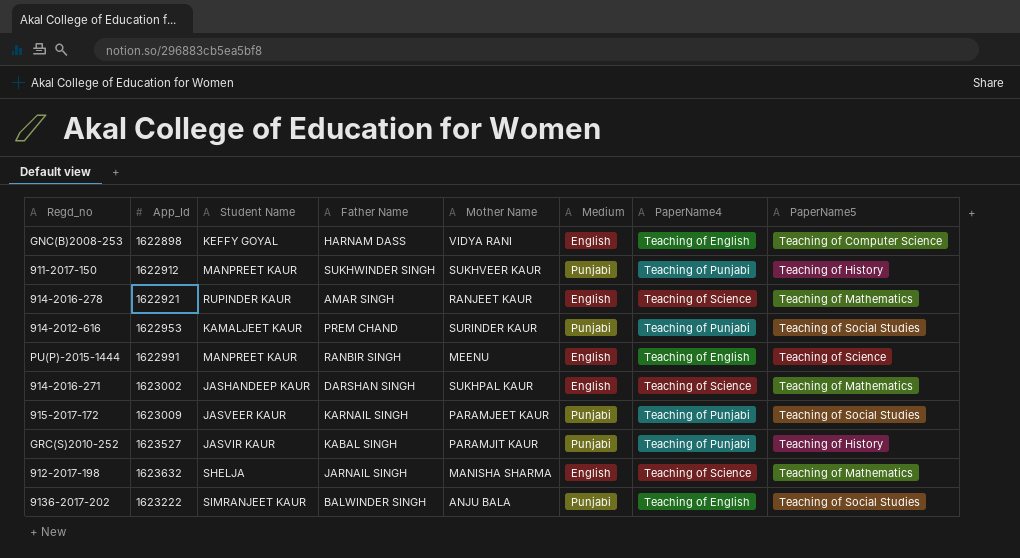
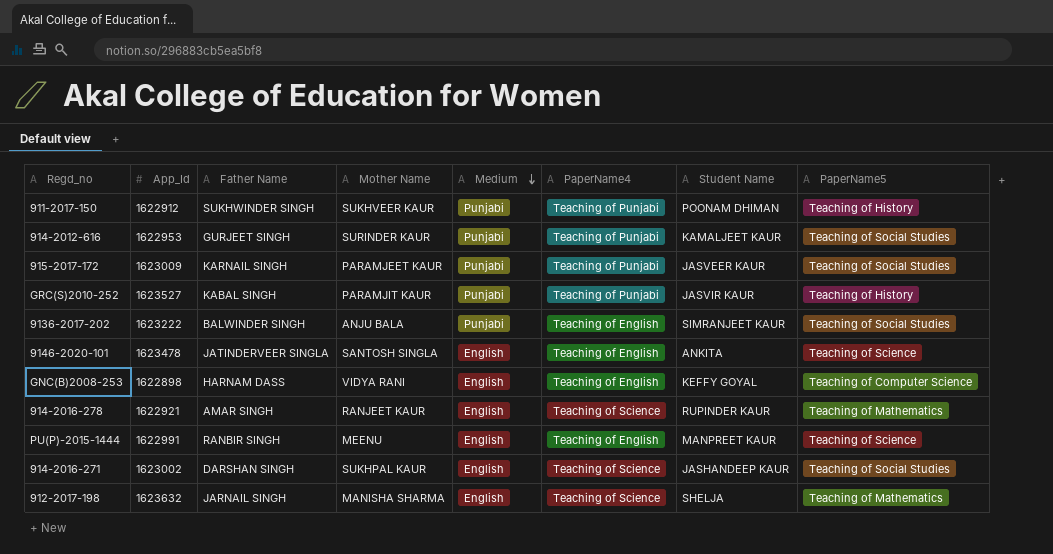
row order: none -> Medium descending
column Student Name | position: 3 -> 7
911-2017-150 | Student Name: MANPREET KAUR -> POONAM DHIMAN
914-2012-616 | Father Name: PREM CHAND -> GURJEET SINGH
row 9146-2020-101: none -> 1623478 | JATINDERVEER SINGLA | SANTOSH SINGLA | English | Teaching of English | ANKITA | Teaching of Science
914-2016-271 | PaperName5: Teaching of Mathematics -> Teaching of Social Studies

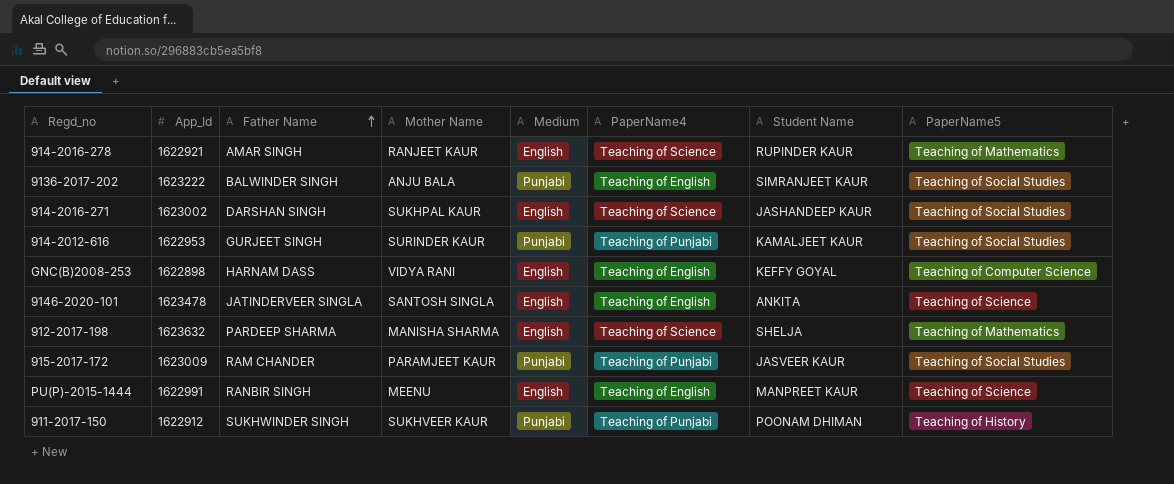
row order: Medium descending -> Father Name ascending
row GRC(S)2010-252: 1623527 | KABAL SINGH | PARAMJIT KAUR | Punjabi | Teaching of Punjabi | JASVIR KAUR | Teaching of History -> none
912-2017-198 | Father Name: JARNAIL SINGH -> PARDEEP SHARMA
915-2017-172 | Father Name: KARNAIL SINGH -> RAM CHANDER

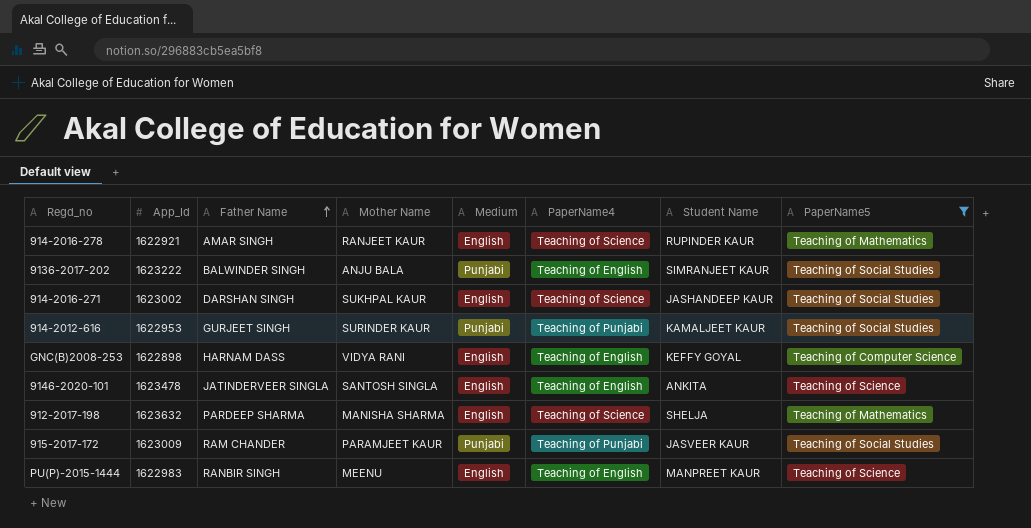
filter: none -> PaperName5 != Teaching of History
PU(P)-2015-1444 | App_Id: 1622991 -> 1622983

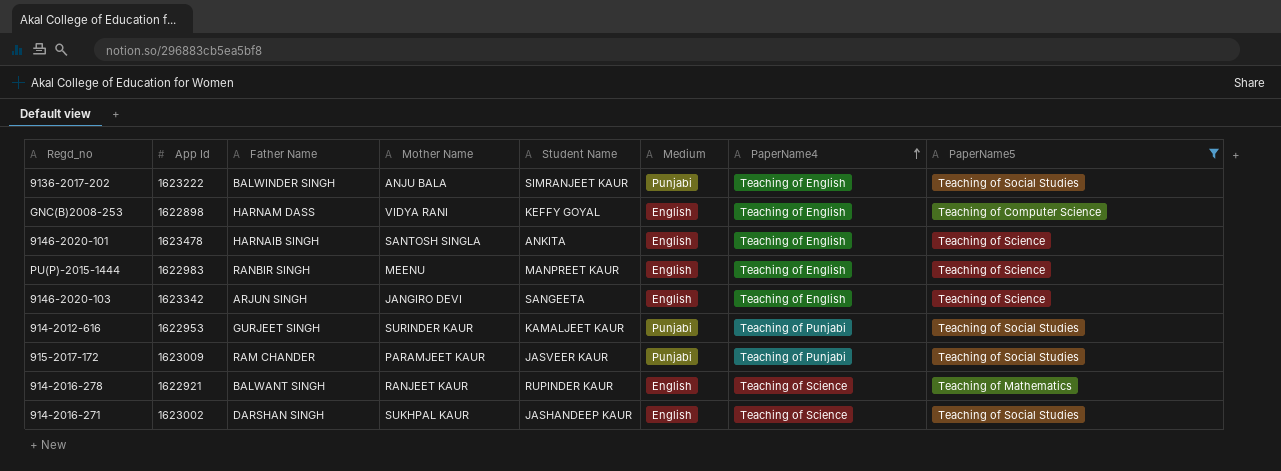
row order: Father Name ascending -> PaperName4 ascending
column name: App_Id -> App Id
column Student Name | position: 7 -> 5
row 912-2017-198: 1623632 | PARDEEP SHARMA | MANISHA SHARMA | English | Teaching of Science | SHELJA | Teaching of Mathematics -> none
9146-2020-101 | Father Name: JATINDERVEER SINGLA -> HARNAIB SINGH
row 9146-2020-103: none -> 1623342 | ARJUN SINGH | JANGIRO DEVI | SANGEETA | English | Teaching of English | Teaching of Science
914-2016-278 | Father Name: AMAR SINGH -> BALWANT SINGH

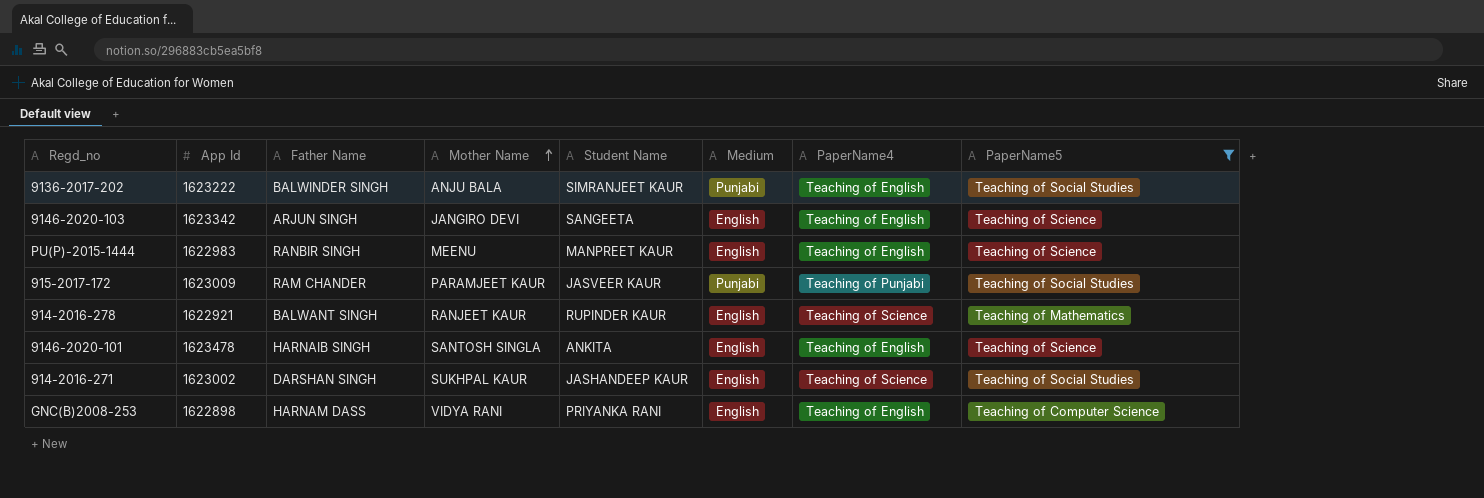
row order: PaperName4 ascending -> Mother Name ascending
row 914-2012-616: 1622953 | GURJEET SINGH | SURINDER KAUR | KAMALJEET KAUR | Punjabi | Teaching of Punjabi | Teaching of Social Studies -> none
GNC(B)2008-253 | Student Name: KEFFY GOYAL -> PRIYANKA RANI

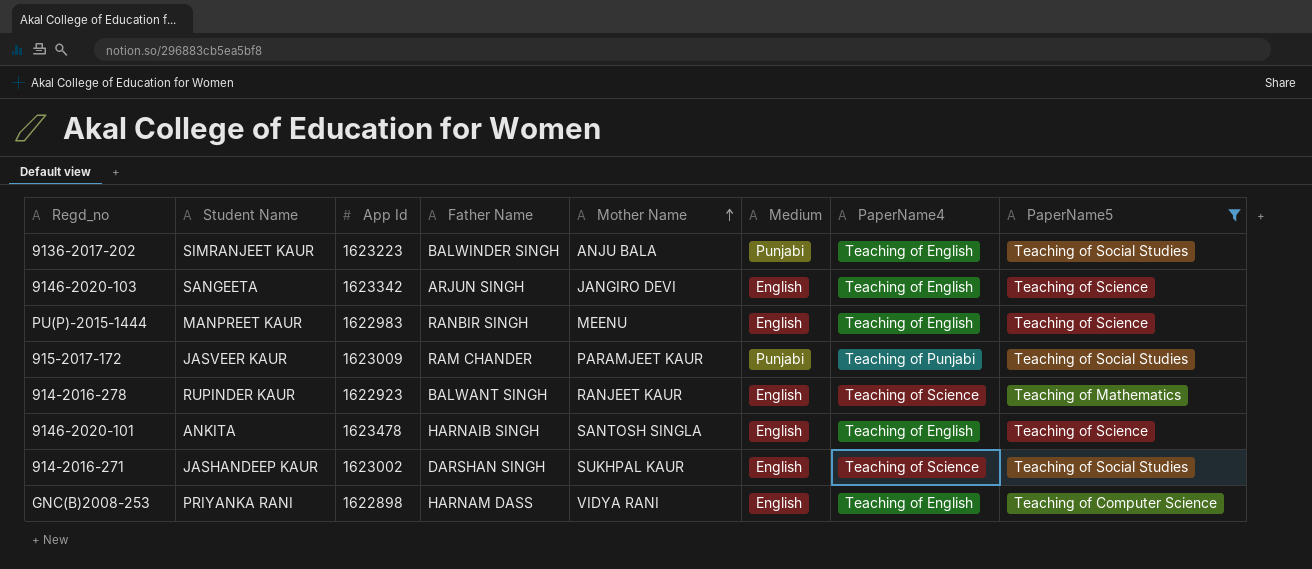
column Student Name | position: 5 -> 2
9136-2017-202 | App Id: 1623222 -> 1623223
914-2016-278 | App Id: 1622921 -> 1622923

